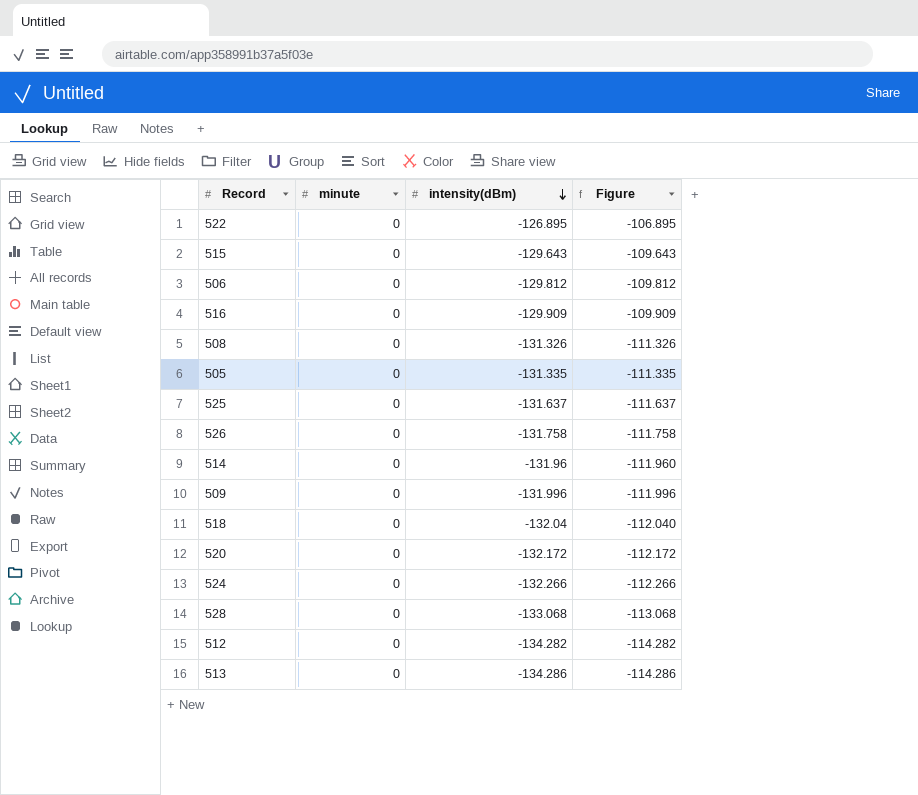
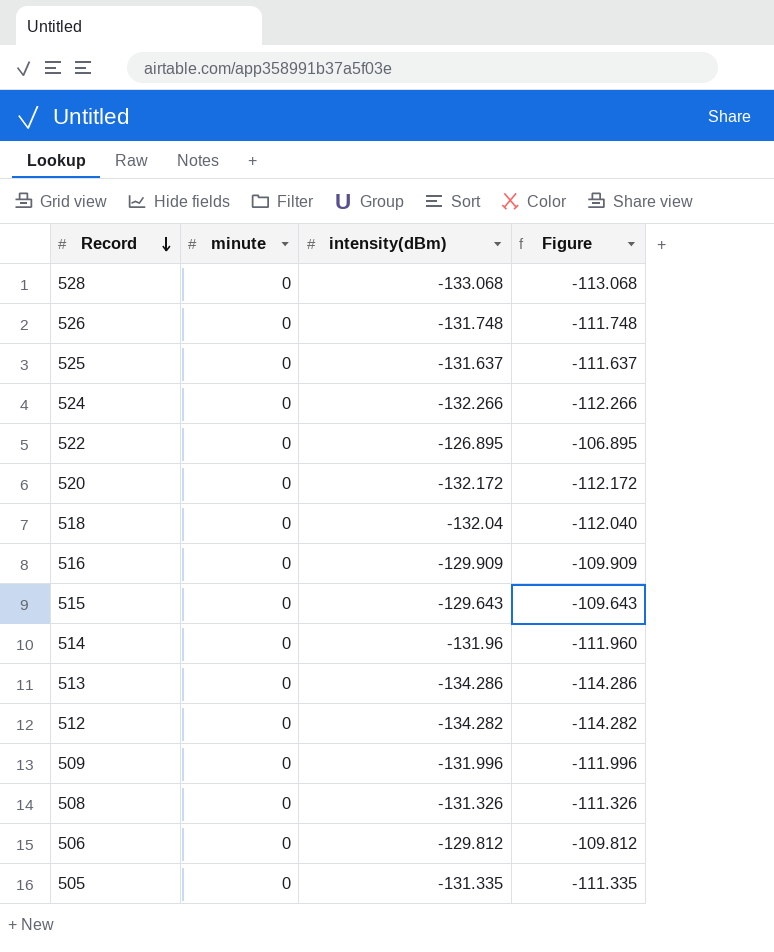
row order: intensity(dBm) descending -> Record descending
526 | intensity(dBm): -131.758 -> -131.748
526 | Figure: -111.758 -> -111.748

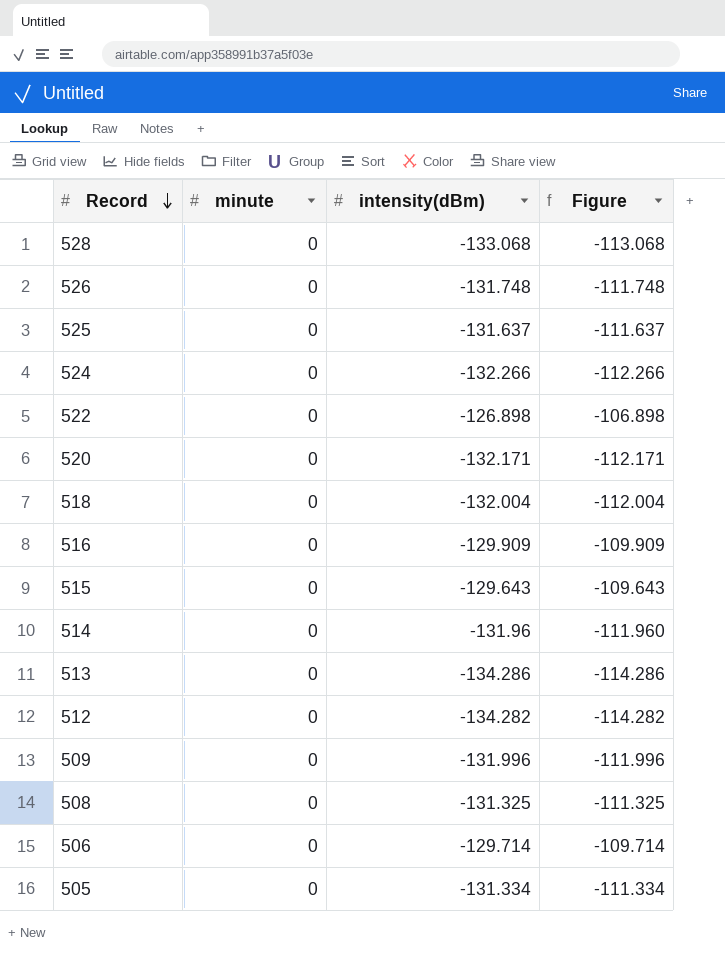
522 | intensity(dBm): -126.895 -> -126.898
522 | Figure: -106.895 -> -106.898
520 | intensity(dBm): -132.172 -> -132.171
520 | Figure: -112.172 -> -112.171
518 | intensity(dBm): -132.04 -> -132.004
518 | Figure: -112.040 -> -112.004
508 | intensity(dBm): -131.326 -> -131.325
508 | Figure: -111.326 -> -111.325
506 | intensity(dBm): -129.812 -> -129.714
506 | Figure: -109.812 -> -109.714
505 | intensity(dBm): -131.335 -> -131.334
505 | Figure: -111.335 -> -111.334

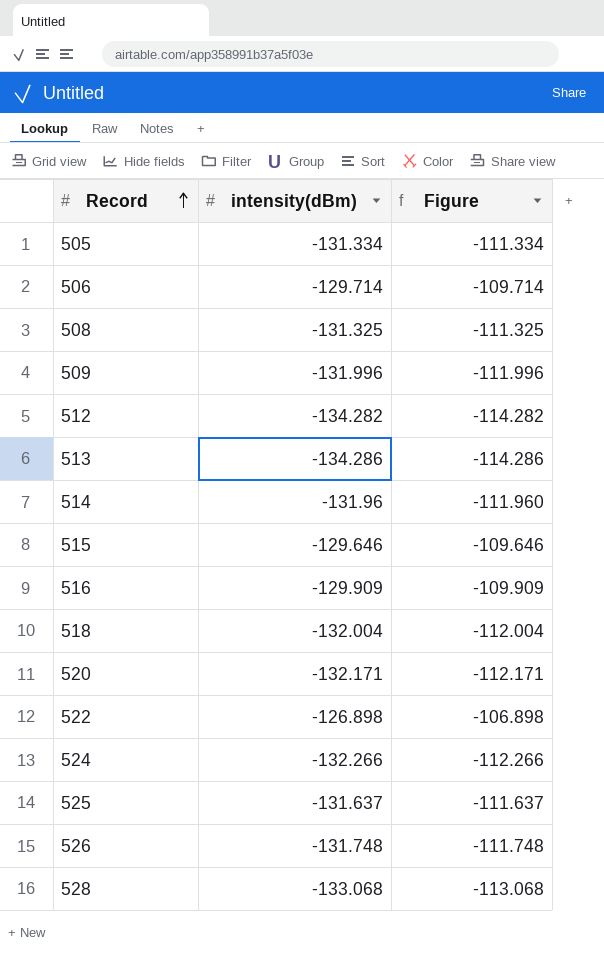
row order: Record descending -> Record ascending
column minute | position: 2 -> none
515 | intensity(dBm): -129.643 -> -129.646
515 | Figure: -109.643 -> -109.646

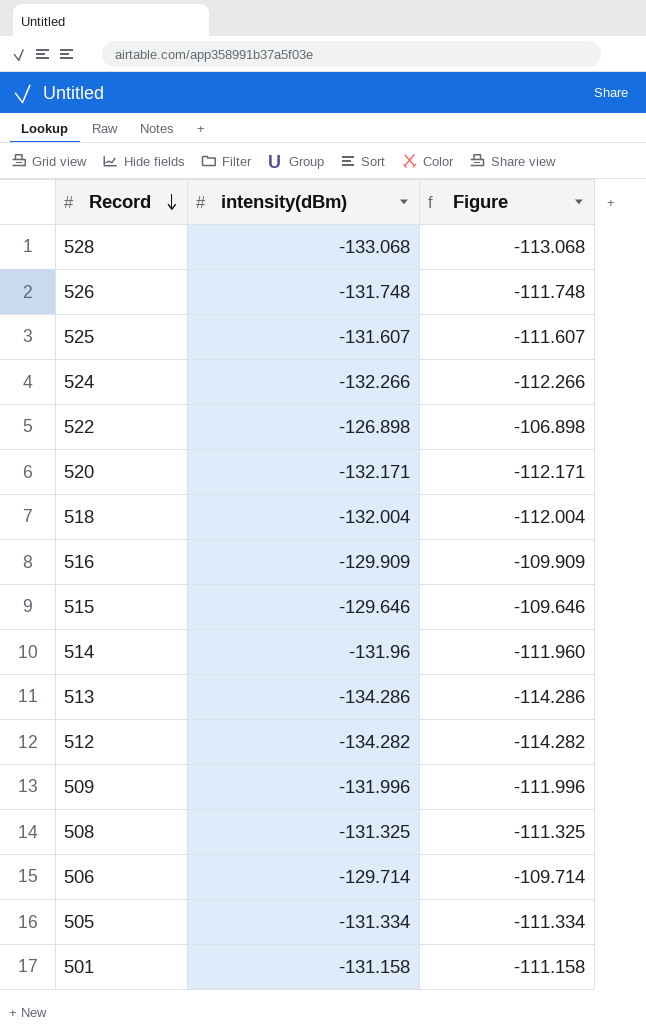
row order: Record ascending -> Record descending
525 | intensity(dBm): -131.637 -> -131.607
525 | Figure: -111.637 -> -111.607
row 501: none -> -131.158 | -111.158

